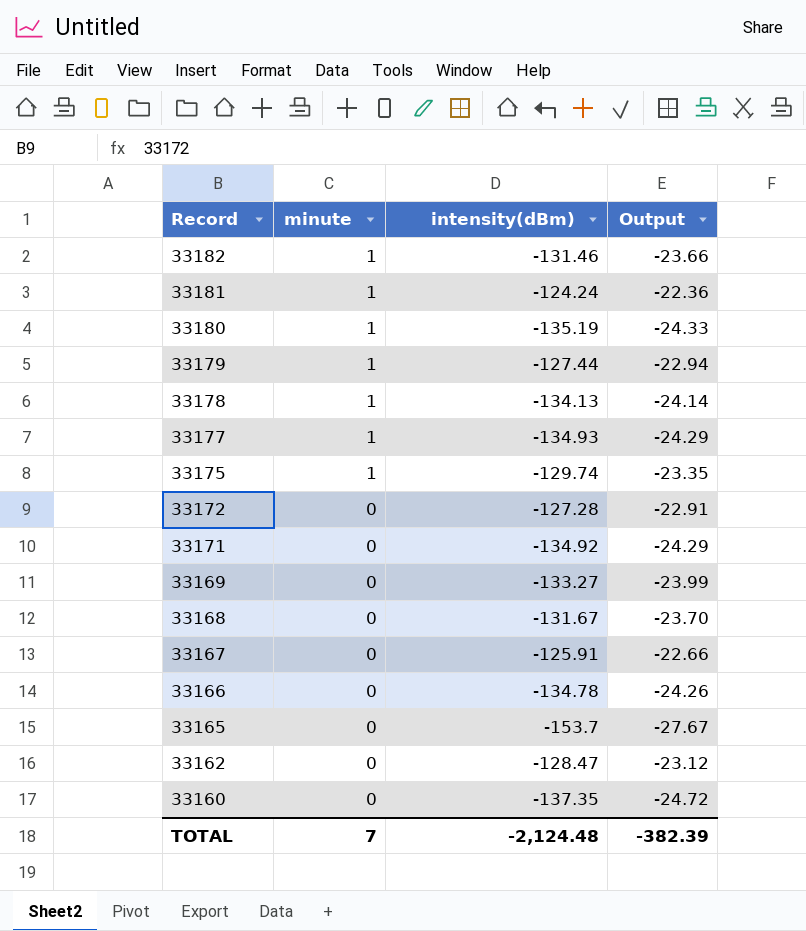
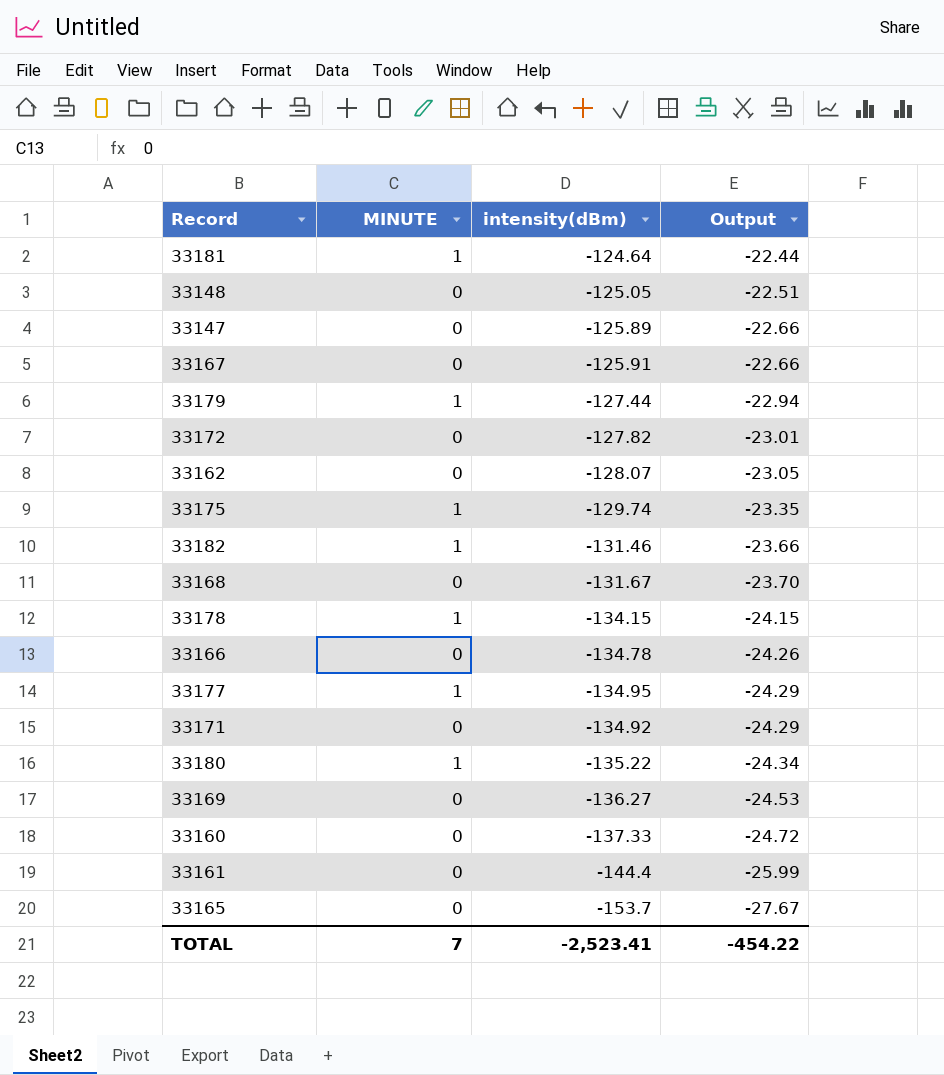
row order: Record descending -> Output descending
column name: minute -> MINUTE
33181 | intensity(dBm): -124.24 -> -124.64
33181 | Output: -22.36 -> -22.44
row 33148: none -> 0 | -125.05 | -22.51
row 33147: none -> 0 | -125.89 | -22.66
33172 | intensity(dBm): -127.28 -> -127.82
33172 | Output: -22.91 -> -23.01
33162 | intensity(dBm): -128.47 -> -128.07
33162 | Output: -23.12 -> -23.05
33178 | intensity(dBm): -134.13 -> -134.15
33178 | Output: -24.14 -> -24.15
33177 | intensity(dBm): -134.93 -> -134.95
33180 | intensity(dBm): -135.19 -> -135.22
33180 | Output: -24.33 -> -24.34
33169 | intensity(dBm): -133.27 -> -136.27
33169 | Output: -23.99 -> -24.53
33160 | intensity(dBm): -137.35 -> -137.33
row 33161: none -> 0 | -144.4 | -25.99
TOTAL | intensity(dBm): -2,124.48 -> -2,523.41
TOTAL | Output: -382.39 -> -454.22

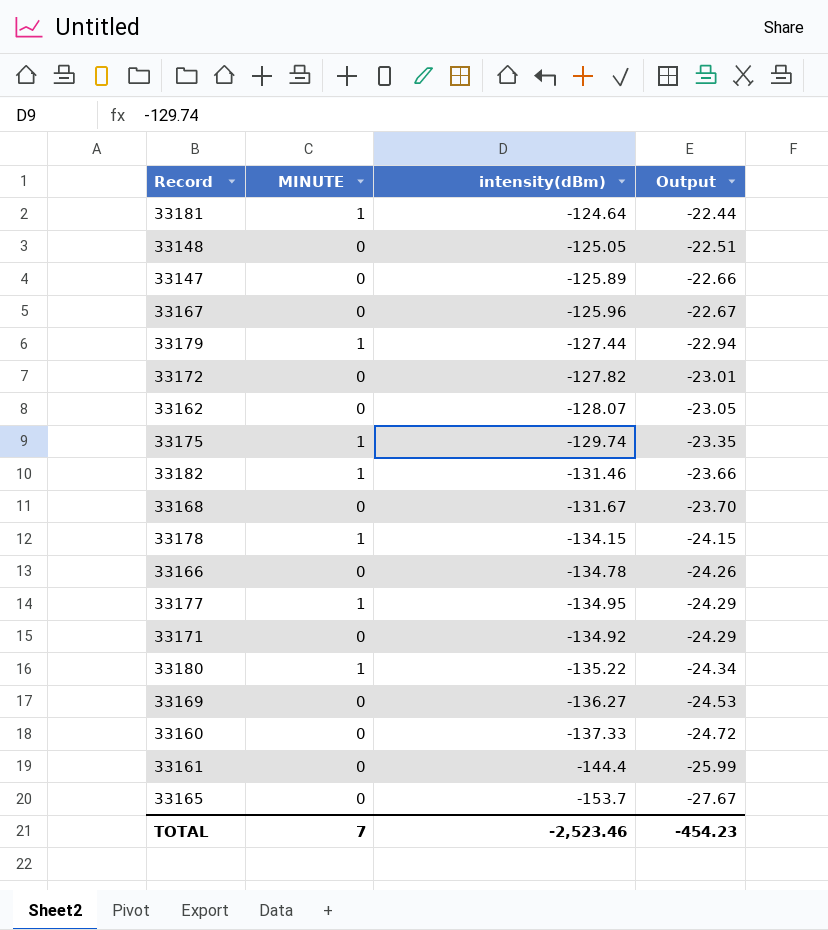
33167 | intensity(dBm): -125.91 -> -125.96
33167 | Output: -22.66 -> -22.67
TOTAL | intensity(dBm): -2,523.41 -> -2,523.46
TOTAL | Output: -454.22 -> -454.23

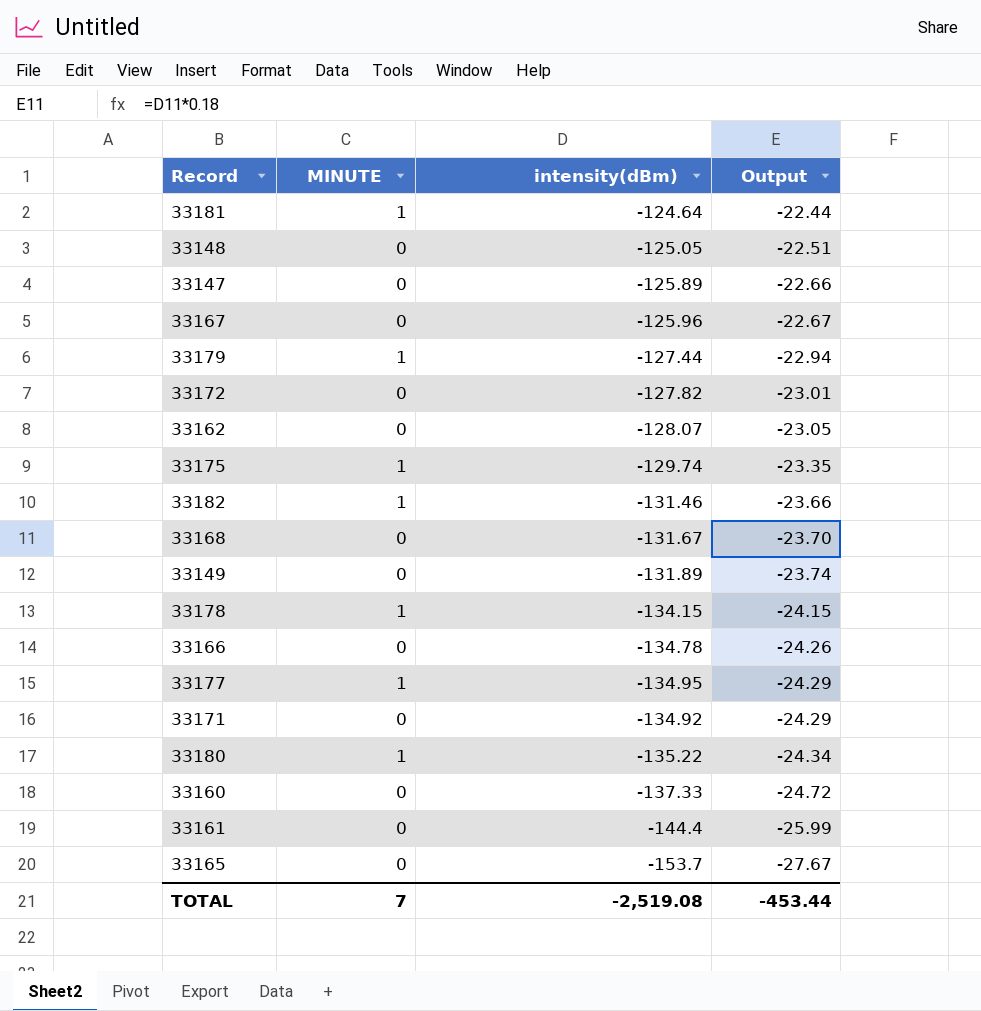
row 33169: 0 | -136.27 | -24.53 -> none
row 33149: none -> 0 | -131.89 | -23.74
TOTAL | intensity(dBm): -2,523.46 -> -2,519.08
TOTAL | Output: -454.23 -> -453.44

